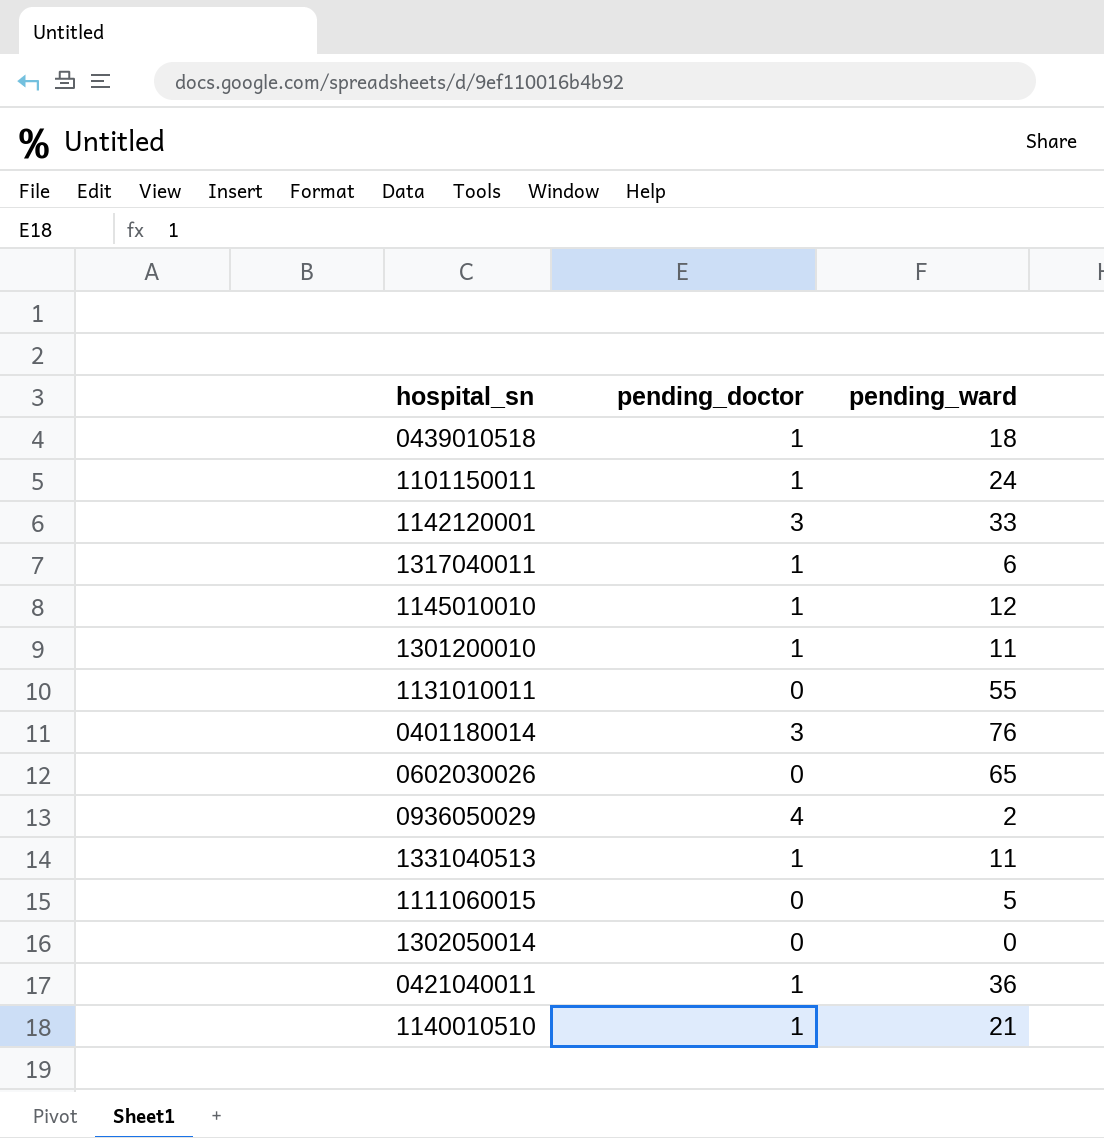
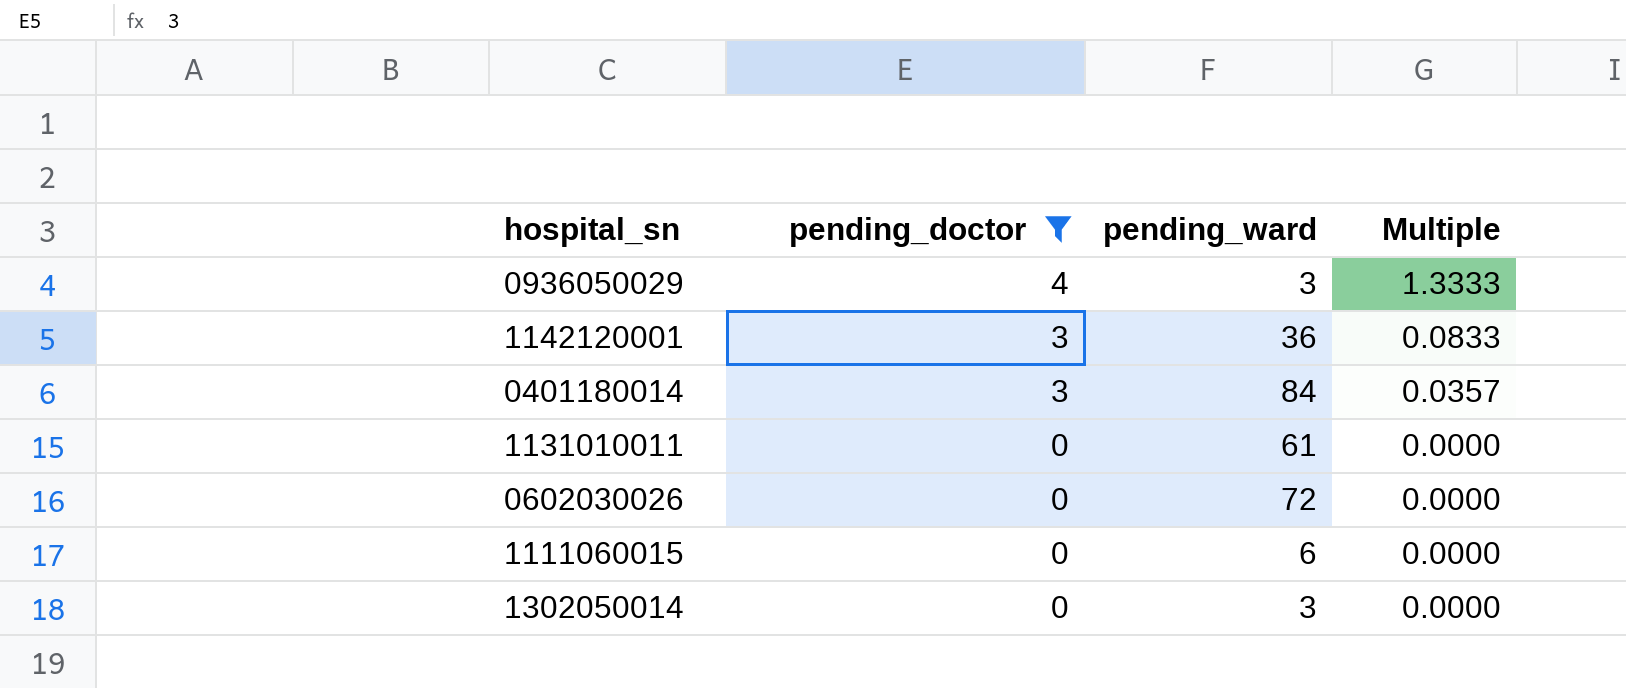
filter: none -> pending_doctor != 1
row order: none -> pending_doctor descending
column Multiple | formula: none -> [pending_doctor] / [pending_ward]
0936050029 | pending_ward: 2 -> 3
1142120001 | pending_ward: 33 -> 36
0401180014 | pending_ward: 76 -> 84
1131010011 | pending_ward: 55 -> 61
0602030026 | pending_ward: 65 -> 72
1111060015 | pending_ward: 5 -> 6
1302050014 | pending_ward: 0 -> 3

